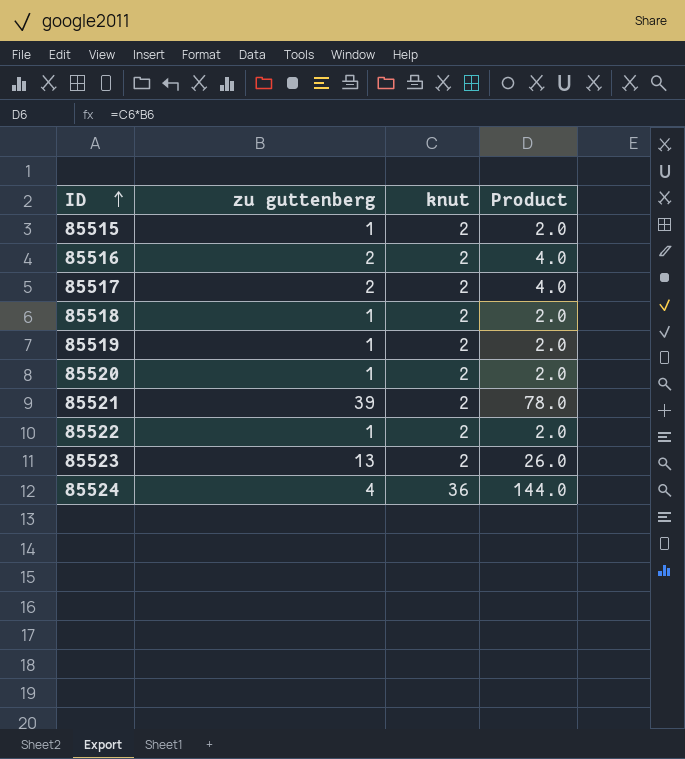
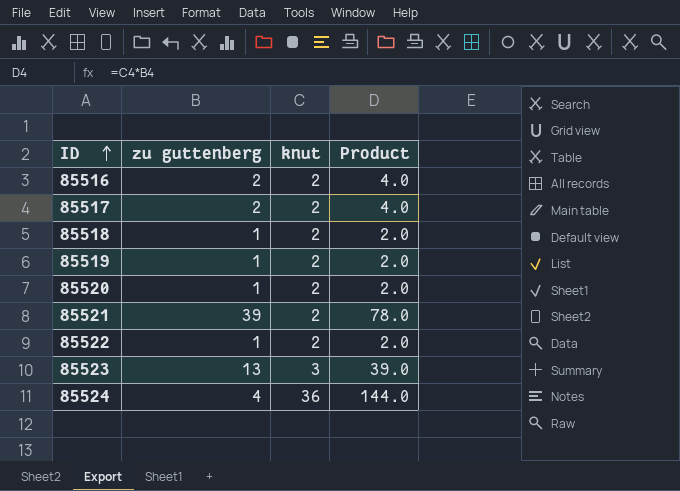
row 85515: 1 | 2 | 2.0 -> none
85523 | knut: 2 -> 3
85523 | Product: 26.0 -> 39.0

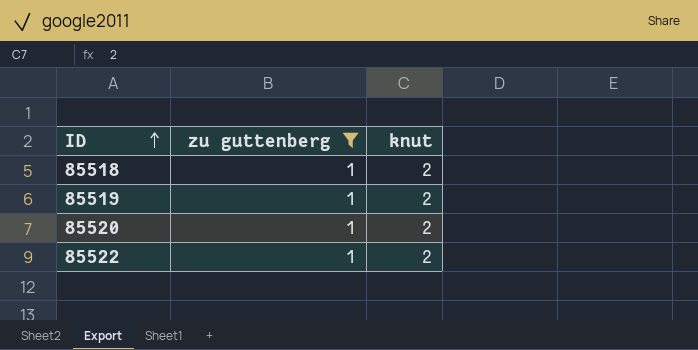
filter: none -> zu guttenberg = 1
column Product | formula: [zu guttenberg] * [knut] -> none

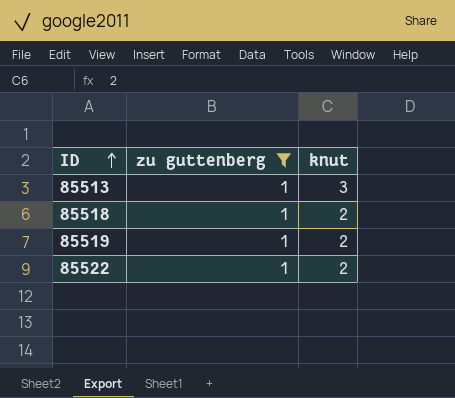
row 85520: 1 | 2 -> none
row 85513: none -> 1 | 3

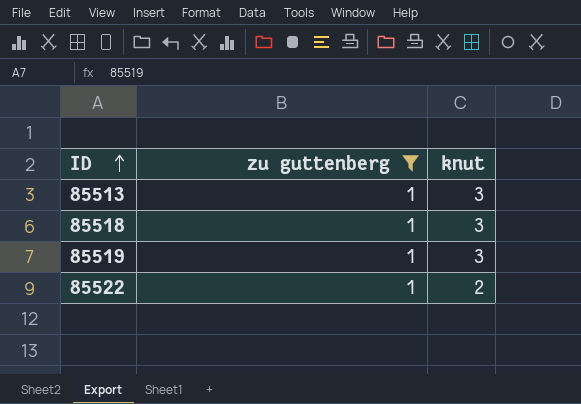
85518 | knut: 2 -> 3
85519 | knut: 2 -> 3

